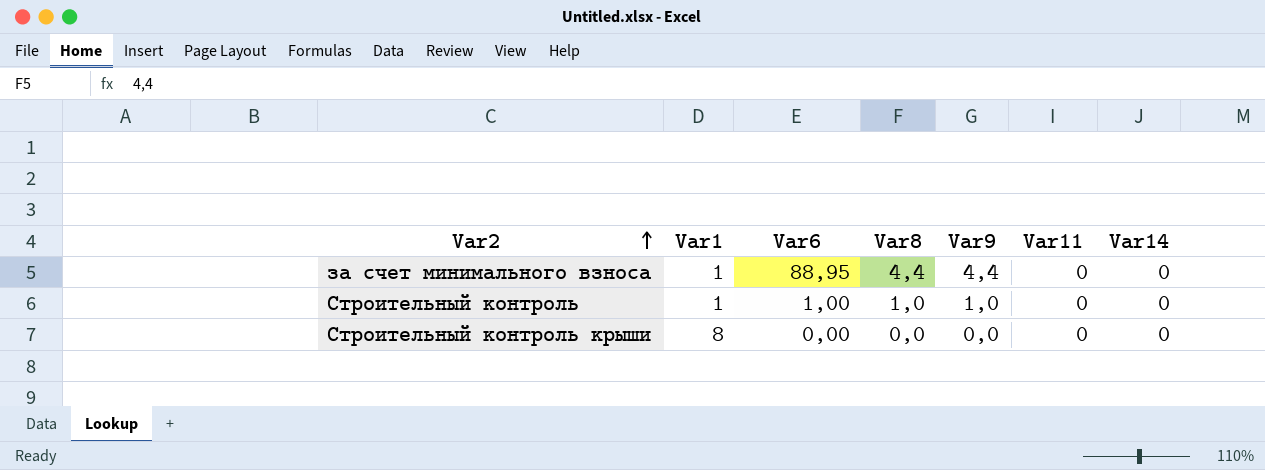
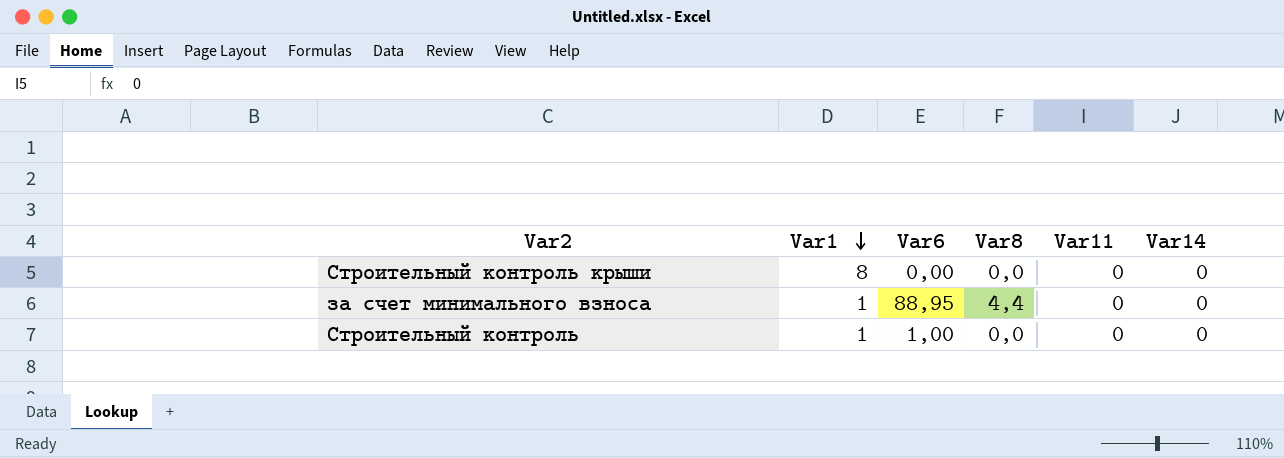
row order: Var2 ascending -> Var1 descending
column Var9 | position: 5 -> none
Строительный контроль | Var8: 1,0 -> 0,0

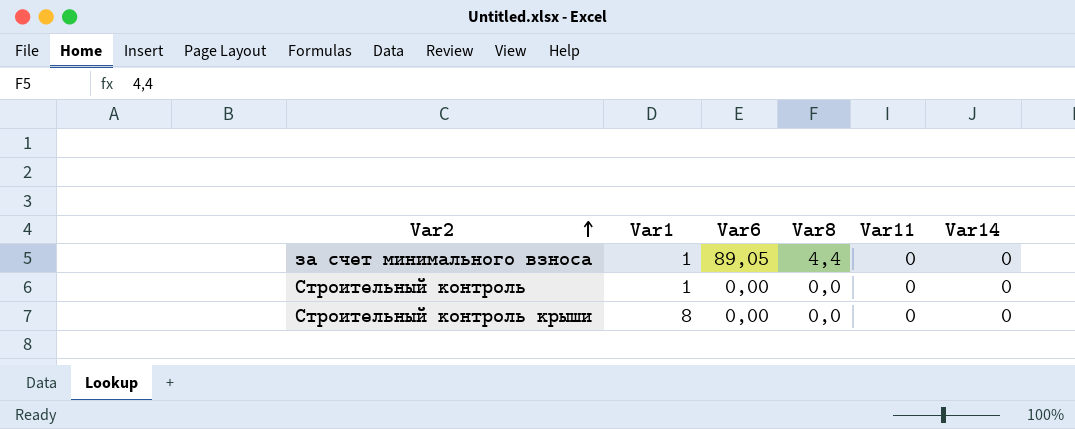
row order: Var1 descending -> Var2 ascending
за счет минимального взноса | Var6: 88,95 -> 89,05
Строительный контроль | Var6: 1,00 -> 0,00

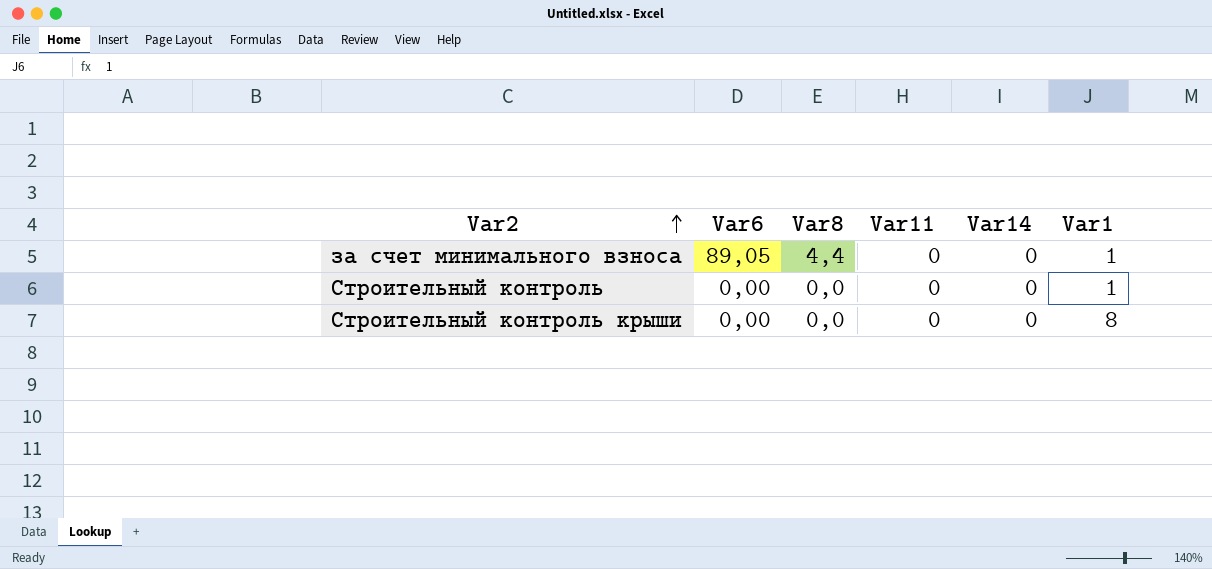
column Var1 | position: 2 -> 6

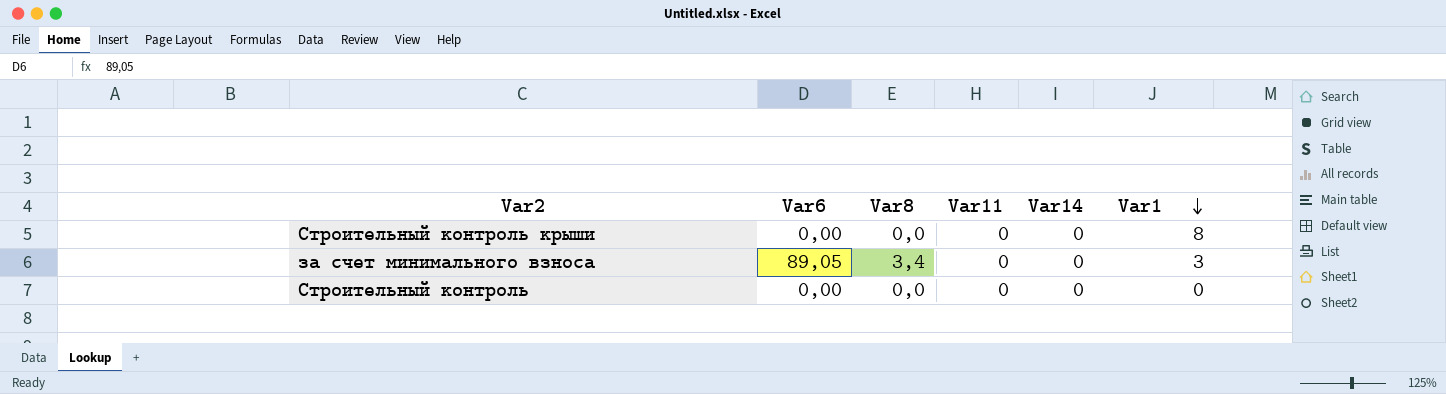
row order: Var2 ascending -> Var1 descending
за счет минимального взноса | Var8: 4,4 -> 3,4
за счет минимального взноса | Var1: 1 -> 3
Строительный контроль | Var1: 1 -> 0

